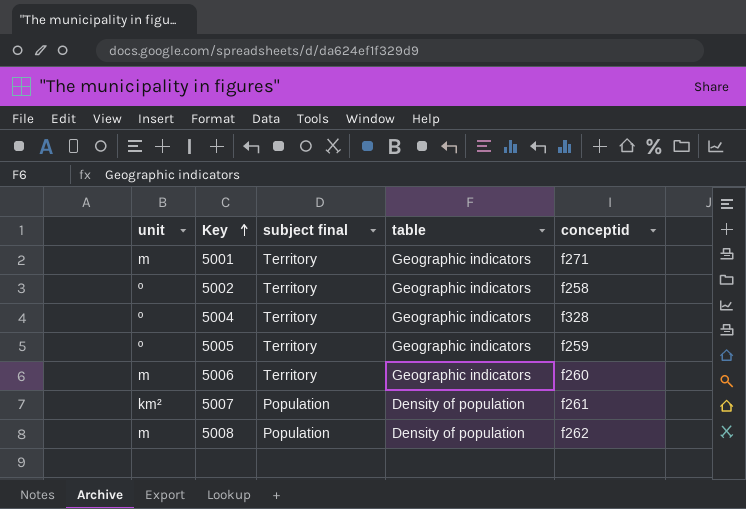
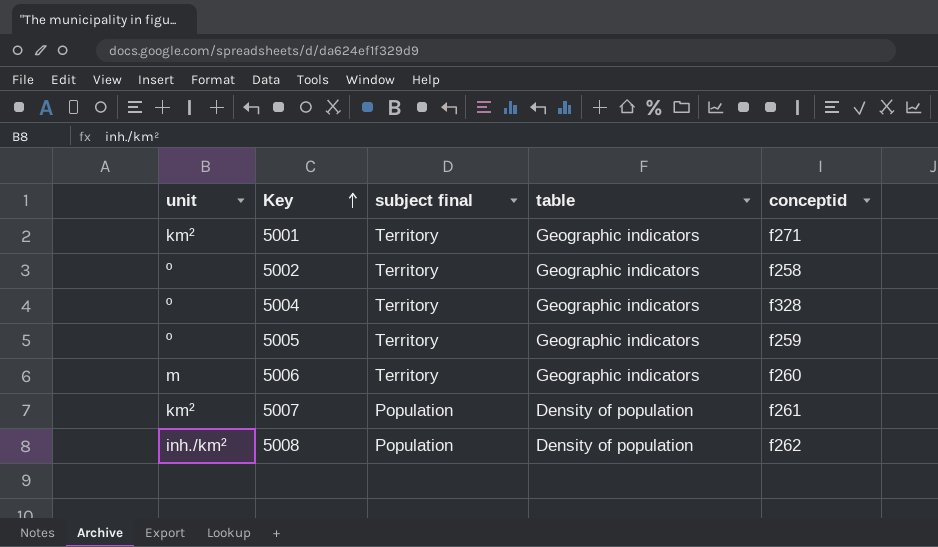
5001 | unit: m -> km²
5008 | unit: m -> inh./km²

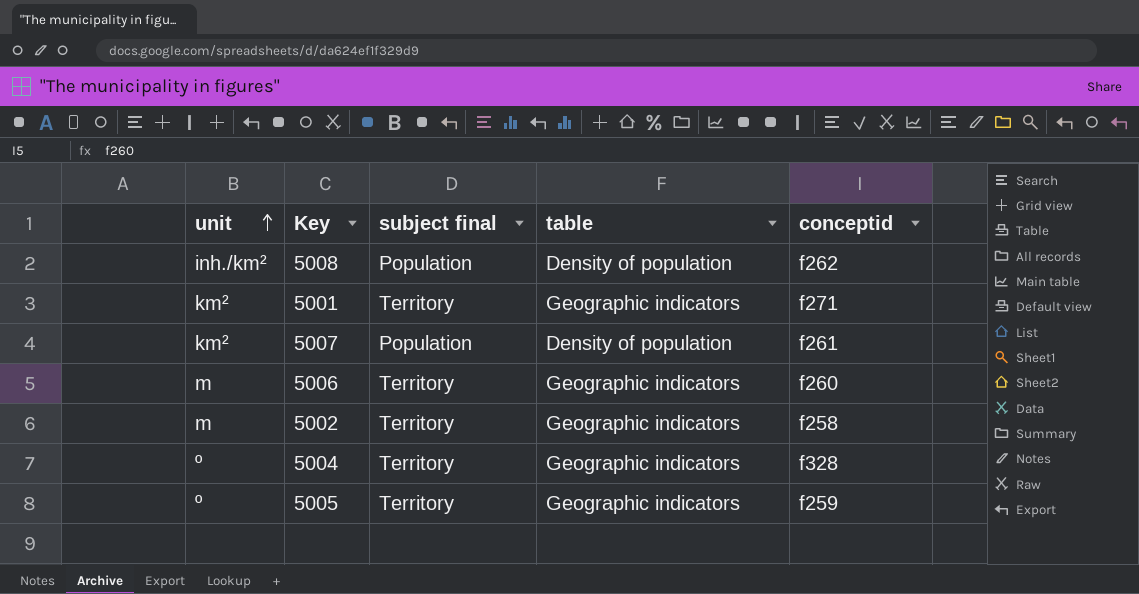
row order: Key ascending -> unit ascending
5002 | unit: º -> m

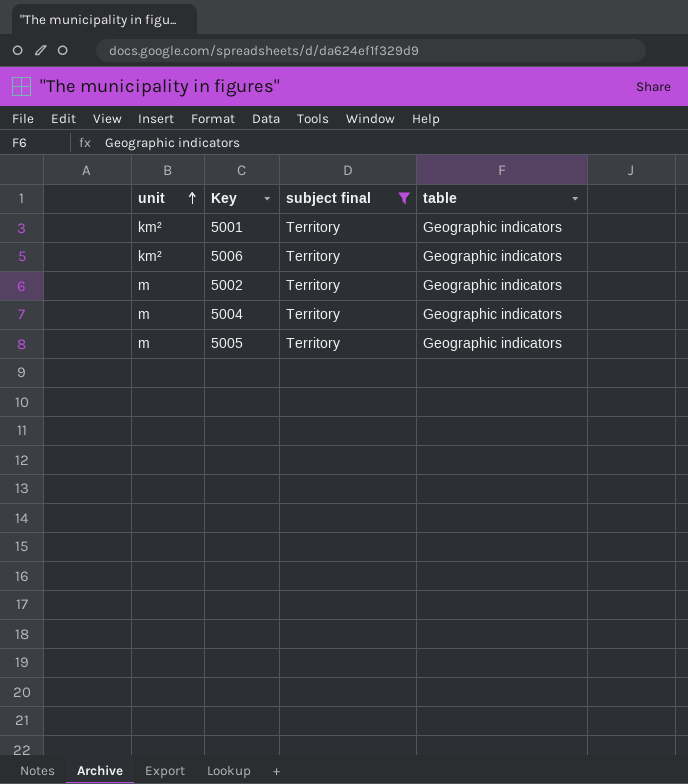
filter: none -> subject final = Territory
column conceptid | position: 5 -> none
5006 | unit: m -> km²
5004 | unit: º -> m
5005 | unit: º -> m

